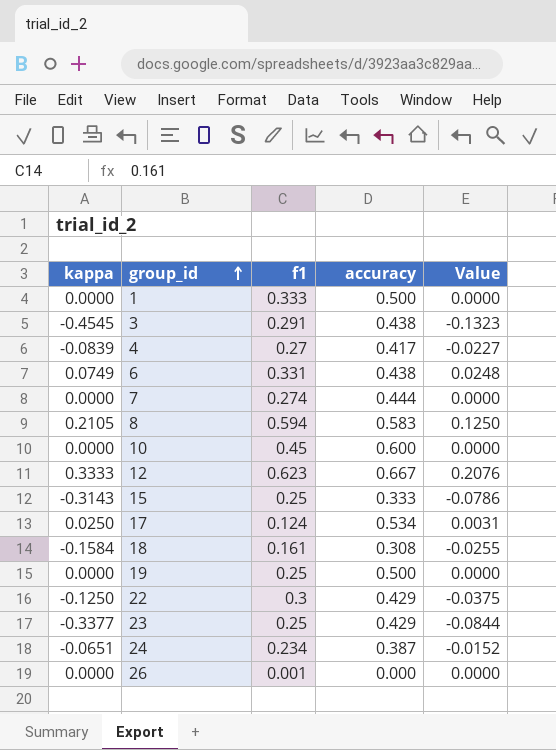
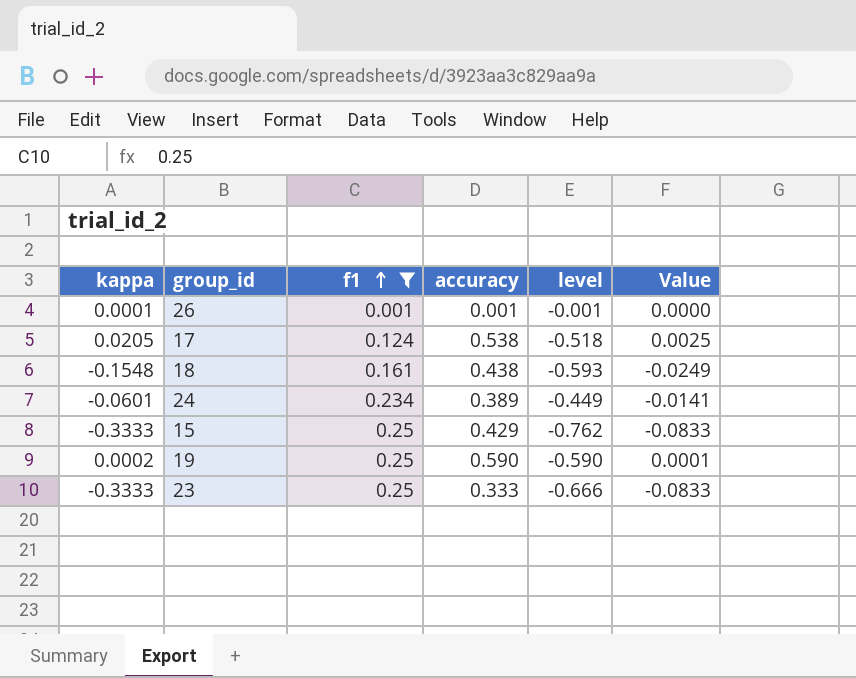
filter: none -> f1 <= 0.25
row order: group_id ascending -> f1 ascending
column level | formula: none -> [kappa] - [accuracy]
26 | kappa: 0.0000 -> 0.0001
26 | accuracy: 0.000 -> 0.001
17 | kappa: 0.0250 -> 0.0205
17 | accuracy: 0.534 -> 0.538
17 | Value: 0.0031 -> 0.0025
18 | kappa: -0.1584 -> -0.1548
18 | accuracy: 0.308 -> 0.438
18 | Value: -0.0255 -> -0.0249
24 | kappa: -0.0651 -> -0.0601
24 | accuracy: 0.387 -> 0.389
24 | Value: -0.0152 -> -0.0141
15 | kappa: -0.3143 -> -0.3333
15 | accuracy: 0.333 -> 0.429
15 | Value: -0.0786 -> -0.0833
19 | kappa: 0.0000 -> 0.0002
19 | accuracy: 0.500 -> 0.590
19 | Value: 0.0000 -> 0.0001
23 | kappa: -0.3377 -> -0.3333
23 | accuracy: 0.429 -> 0.333
23 | Value: -0.0844 -> -0.0833

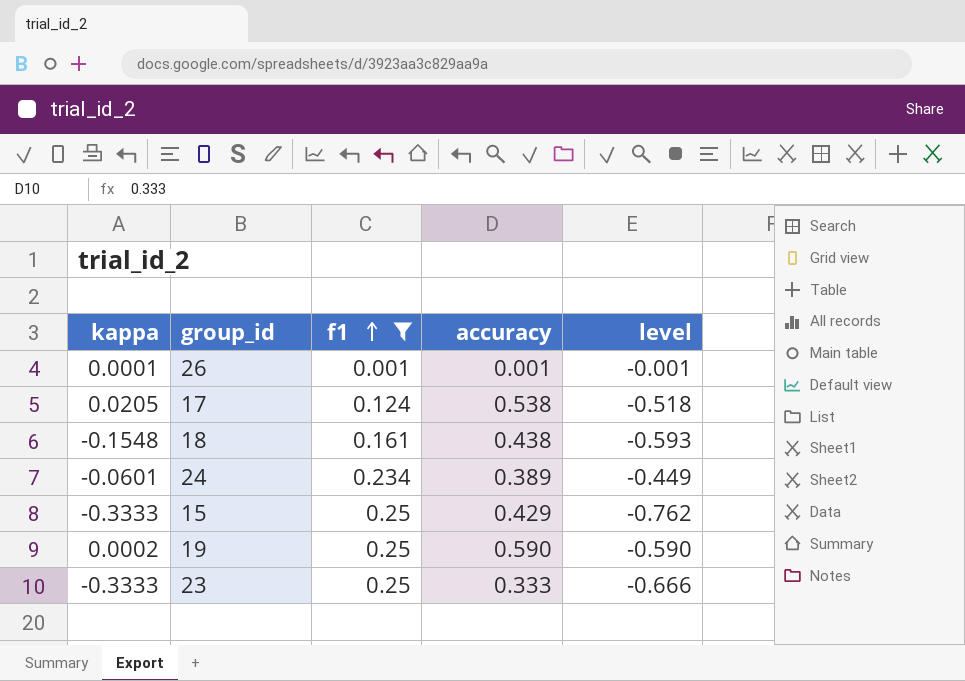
column Value | formula: [kappa] * [f1] -> none

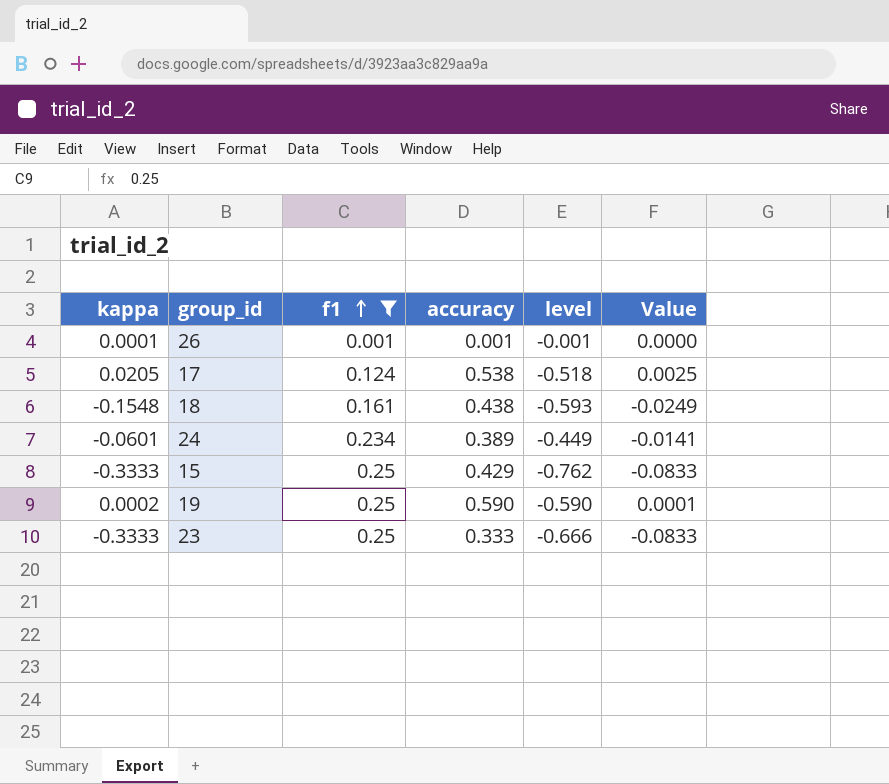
column Value | formula: none -> [kappa] * [f1]

